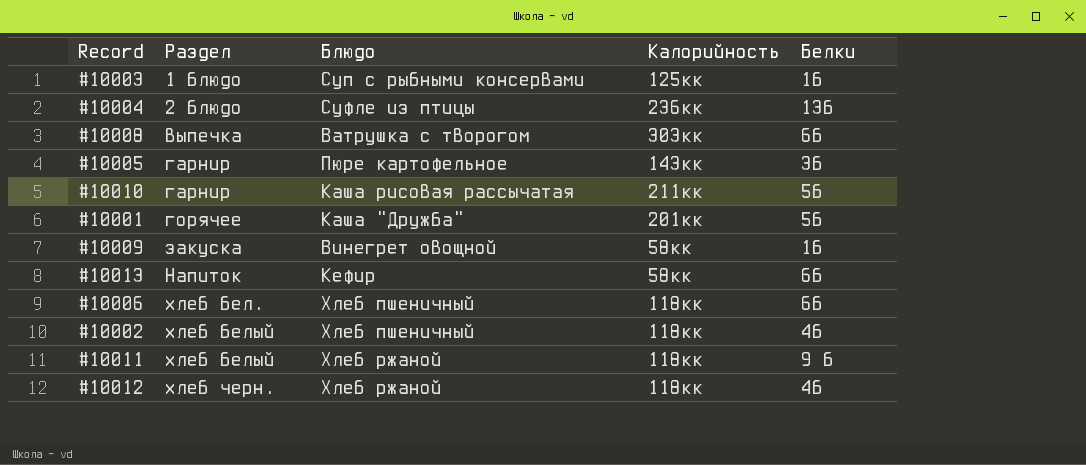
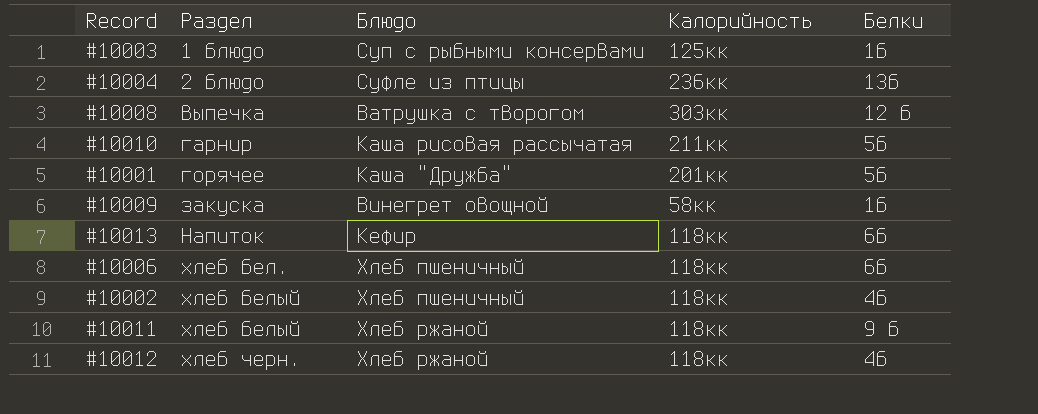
row #10005: гарнир | Пюре картофельное | 143кк | 3б -> none
#10008 | Белки: 6б -> 12 б
#10013 | Калорийность: 58кк -> 118кк

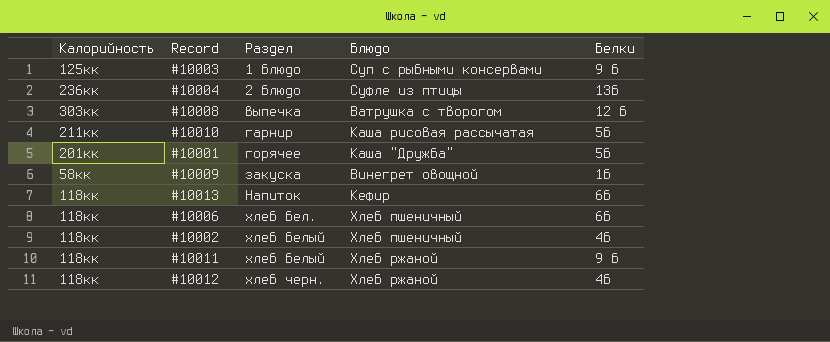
column Калорийность | position: 4 -> 1
#10003 | Белки: 1б -> 9 б

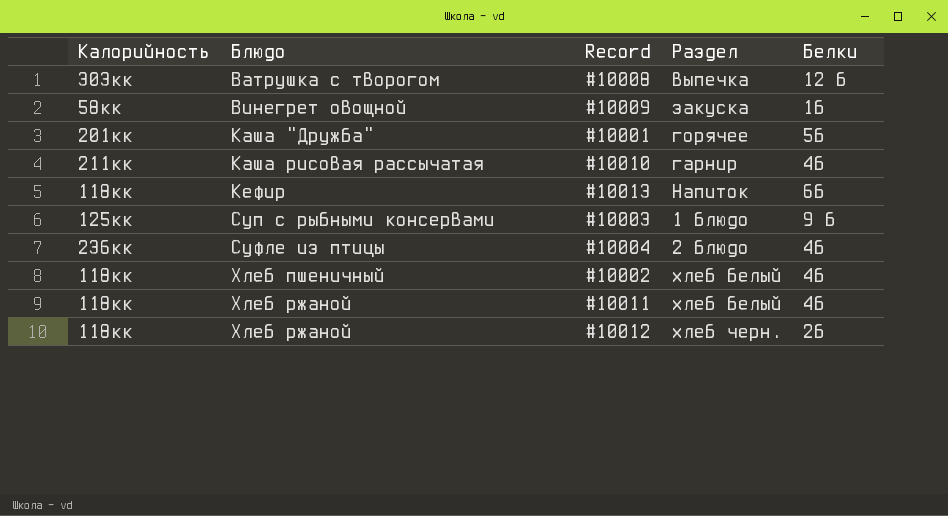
row order: Раздел ascending -> Блюдо ascending
column Блюдо | position: 4 -> 2
row #10006: 118кк | хлеб бел. | Хлеб пшеничный | 6б -> none
#10010 | Белки: 5б -> 4б
#10004 | Белки: 13б -> 4б
#10011 | Белки: 9 б -> 4б
#10012 | Белки: 4б -> 2б

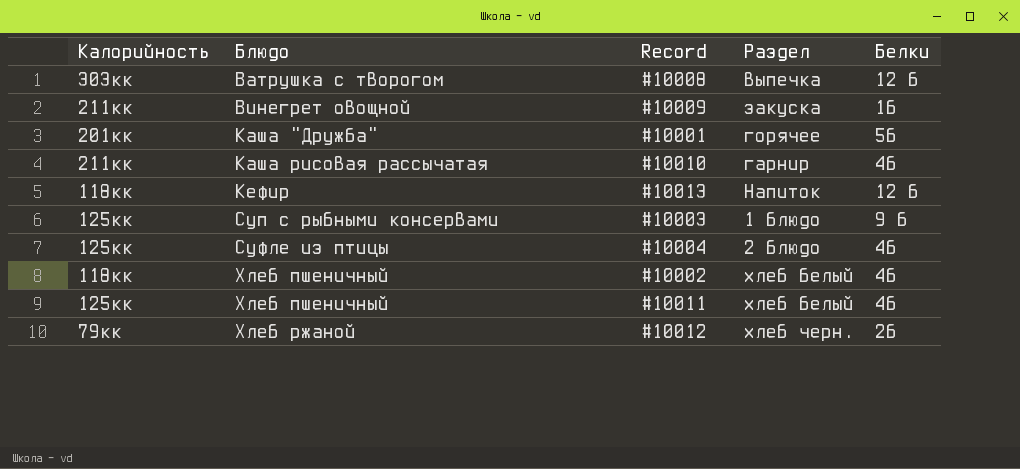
#10009 | Калорийность: 58кк -> 211кк
#10013 | Белки: 6б -> 12 б
#10004 | Калорийность: 236кк -> 125кк
#10011 | Калорийность: 118кк -> 125кк
#10011 | Блюдо: Хлеб ржаной -> Хлеб пшеничный
#10012 | Калорийность: 118кк -> 79кк

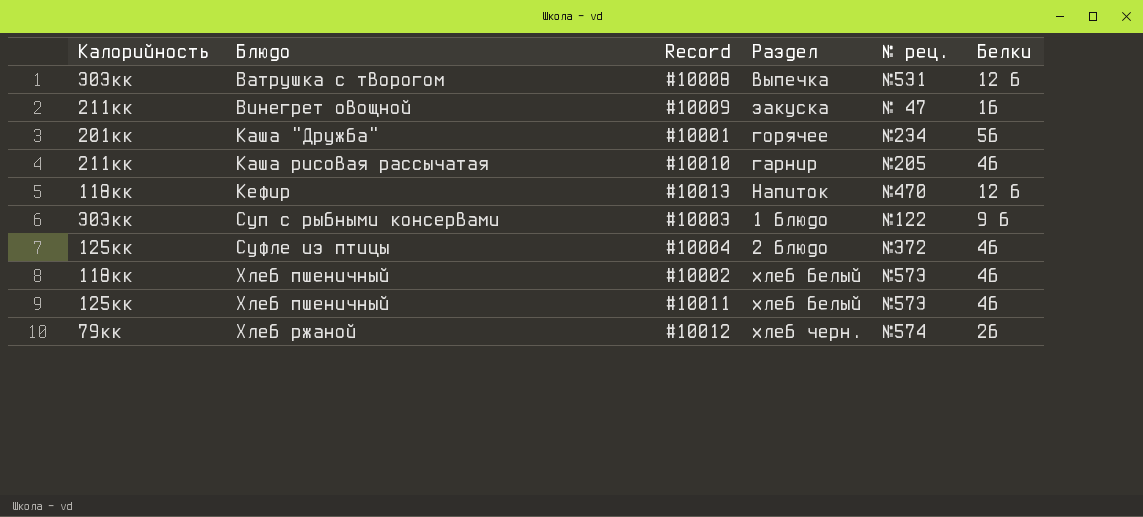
column № рец. | position: none -> 5
#10003 | Калорийность: 125кк -> 303кк

